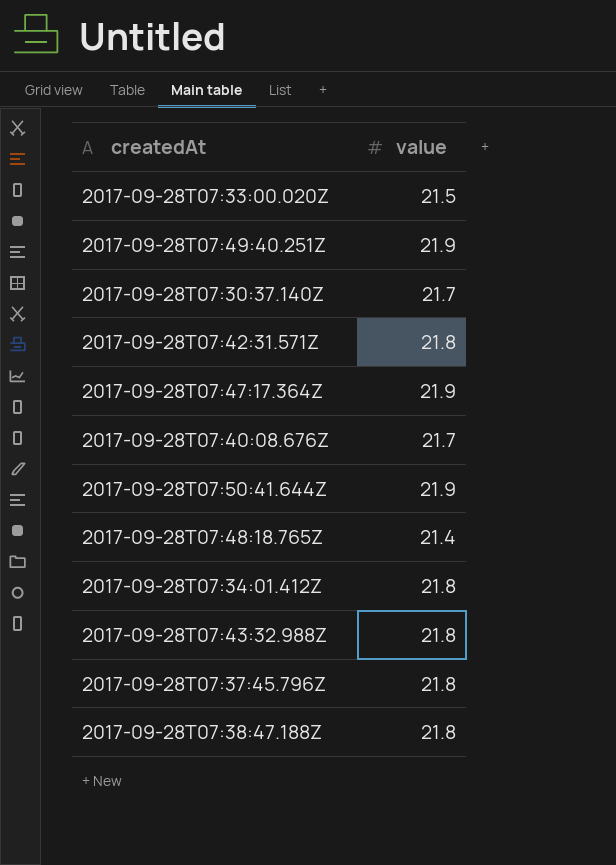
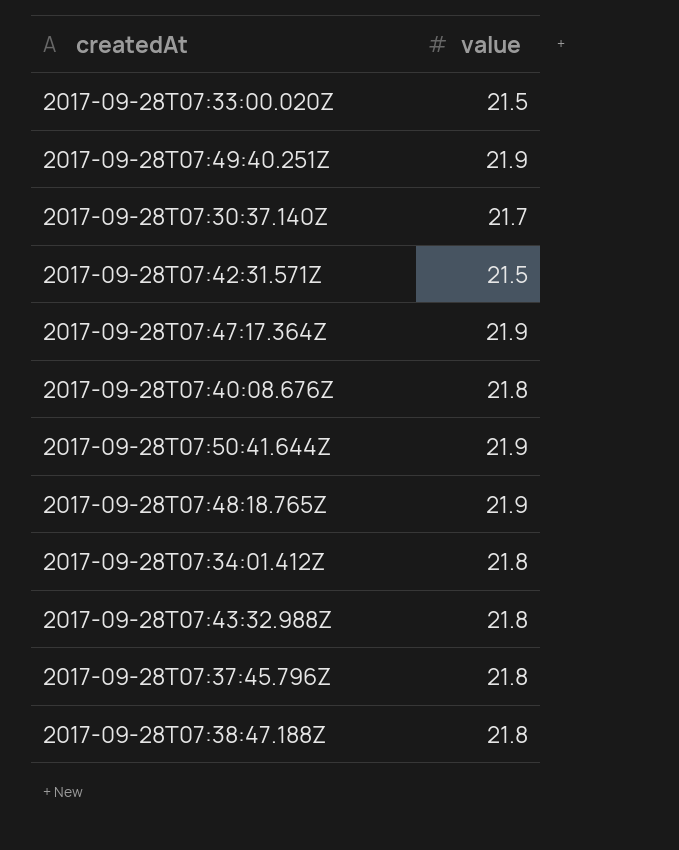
2017-09-28T07:42:31.571Z | value: 21.8 -> 21.5
2017-09-28T07:40:08.676Z | value: 21.7 -> 21.8
2017-09-28T07:48:18.765Z | value: 21.4 -> 21.9

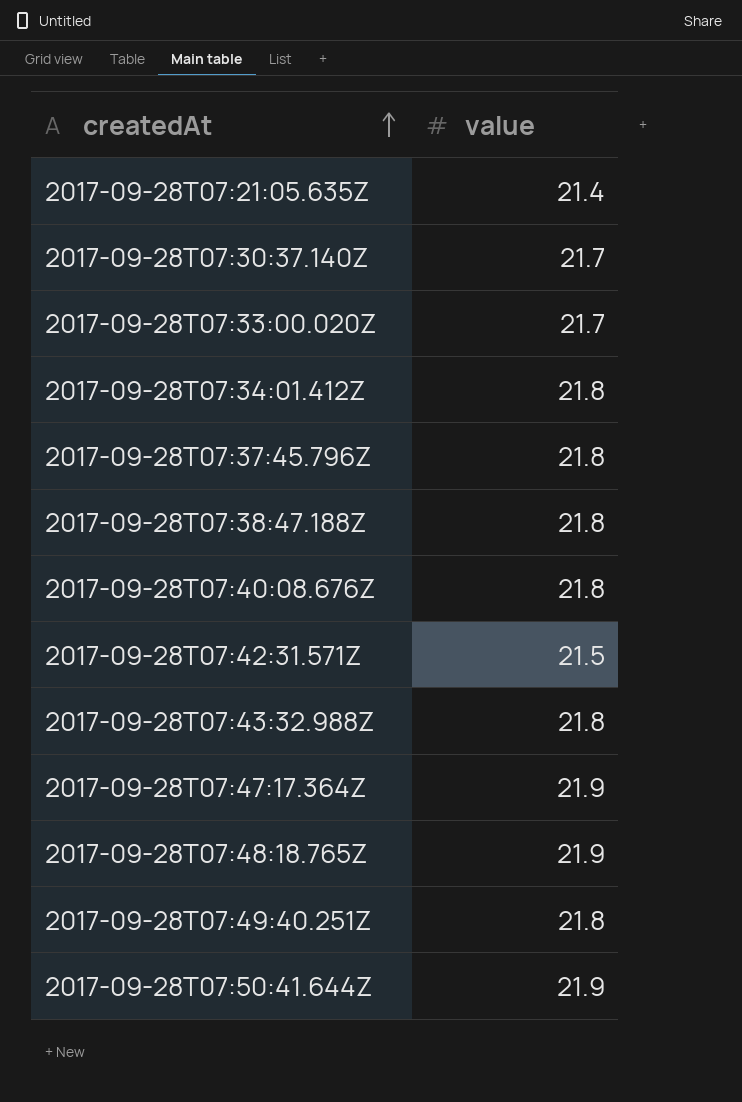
row order: none -> createdAt ascending
row 2017-09-28T07:21:05.635Z: none -> 21.4
2017-09-28T07:33:00.020Z | value: 21.5 -> 21.7
2017-09-28T07:49:40.251Z | value: 21.9 -> 21.8

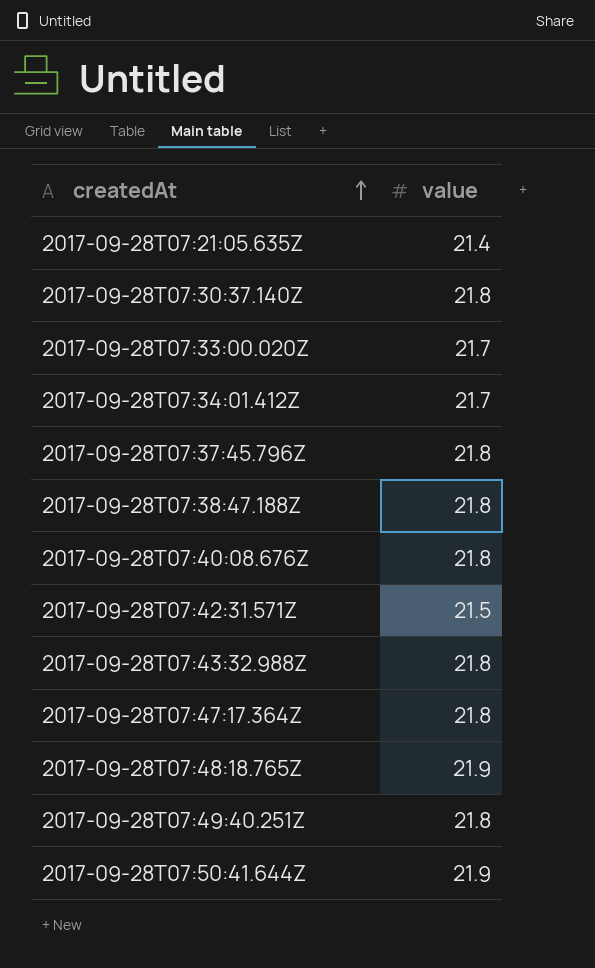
2017-09-28T07:30:37.140Z | value: 21.7 -> 21.8
2017-09-28T07:34:01.412Z | value: 21.8 -> 21.7
2017-09-28T07:47:17.364Z | value: 21.9 -> 21.8

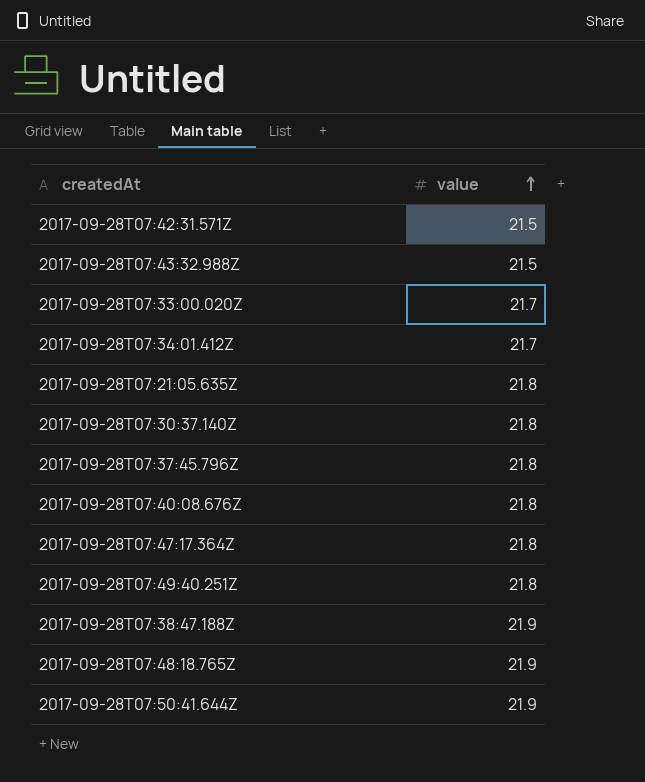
row order: createdAt ascending -> value ascending
2017-09-28T07:43:32.988Z | value: 21.8 -> 21.5
2017-09-28T07:21:05.635Z | value: 21.4 -> 21.8
2017-09-28T07:38:47.188Z | value: 21.8 -> 21.9

